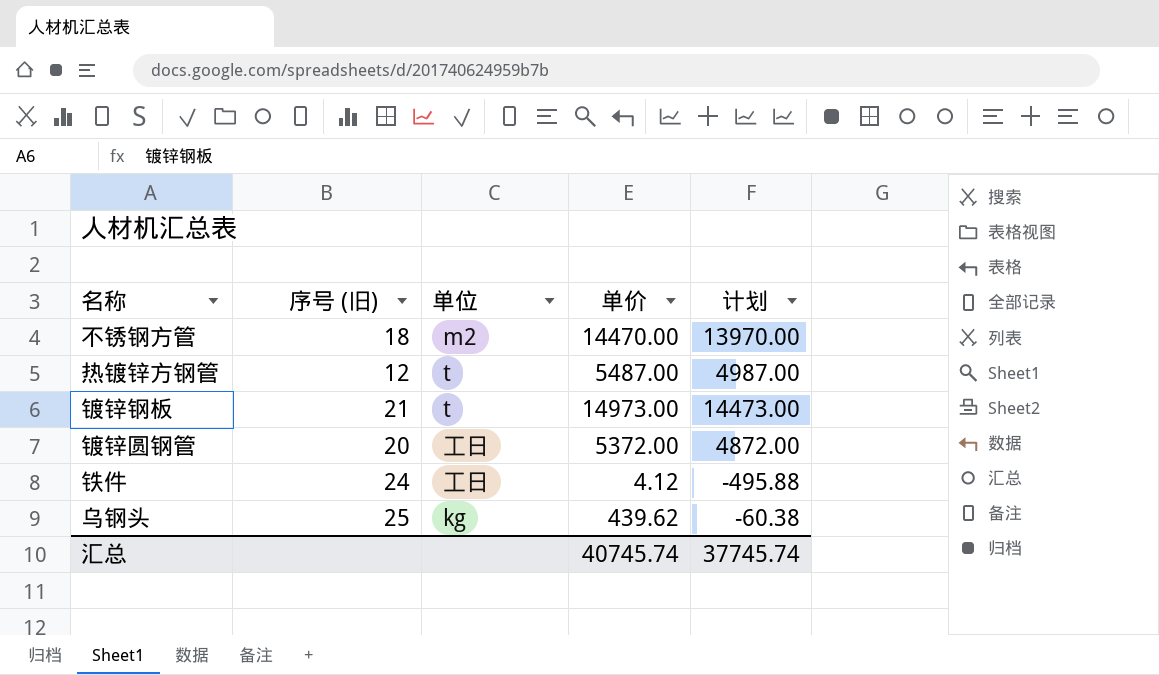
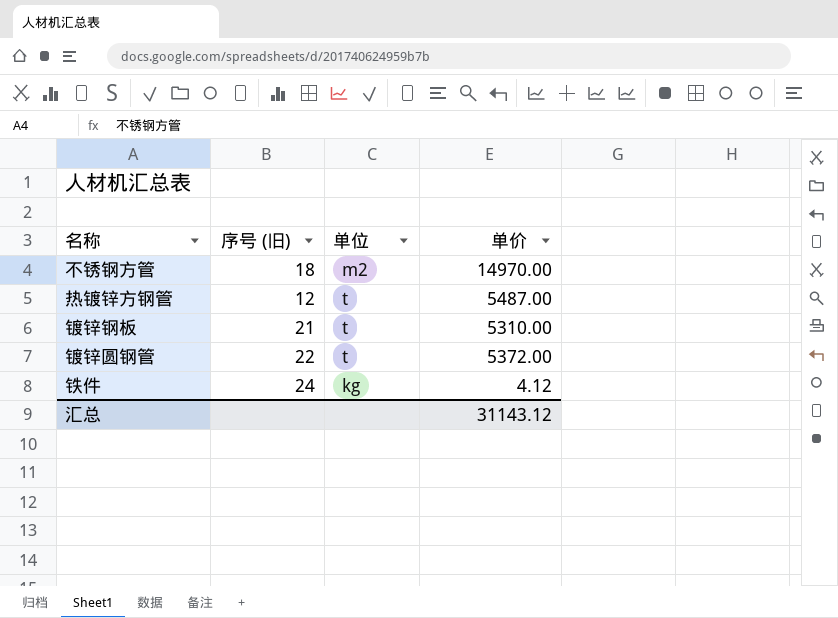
column 计划 | formula: [单价] - 500 -> none
row 乌钢头: 25 | kg | 439.62 | -60.38 -> none
不锈钢方管 | 单价: 14470.00 -> 14970.00
镀锌钢板 | 单价: 14973.00 -> 5310.00
镀锌圆钢管 | 序号 (旧): 20 -> 22
镀锌圆钢管 | 单位: 工日 -> t
铁件 | 单位: 工日 -> kg
汇总 | 单价: 40745.74 -> 31143.12

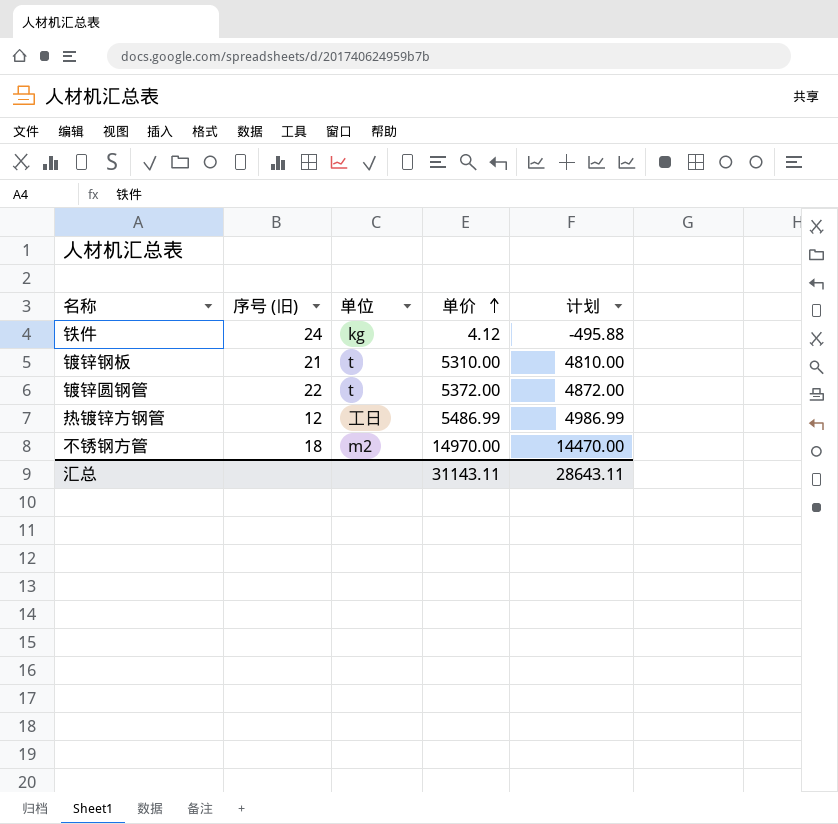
row order: none -> 单价 ascending
column 计划 | formula: none -> [单价] - 500
热镀锌方钢管 | 单位: t -> 工日
热镀锌方钢管 | 单价: 5487.00 -> 5486.99
汇总 | 单价: 31143.12 -> 31143.11

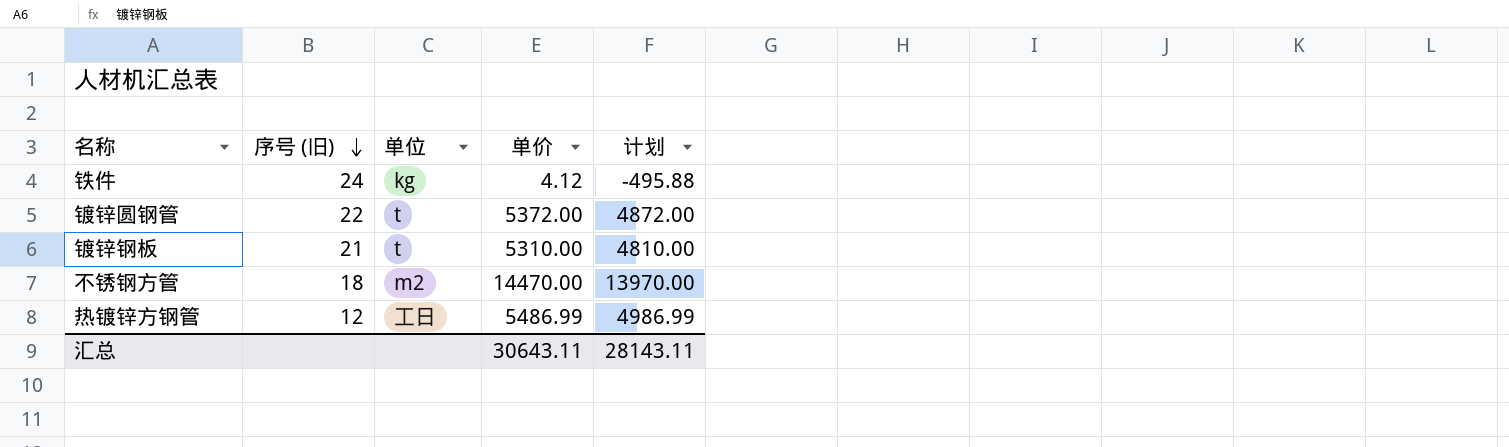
row order: 单价 ascending -> 序号 (旧) descending
不锈钢方管 | 单价: 14970.00 -> 14470.00
不锈钢方管 | 计划: 14470.00 -> 13970.00
汇总 | 单价: 31143.11 -> 30643.11
汇总 | 计划: 28643.11 -> 28143.11

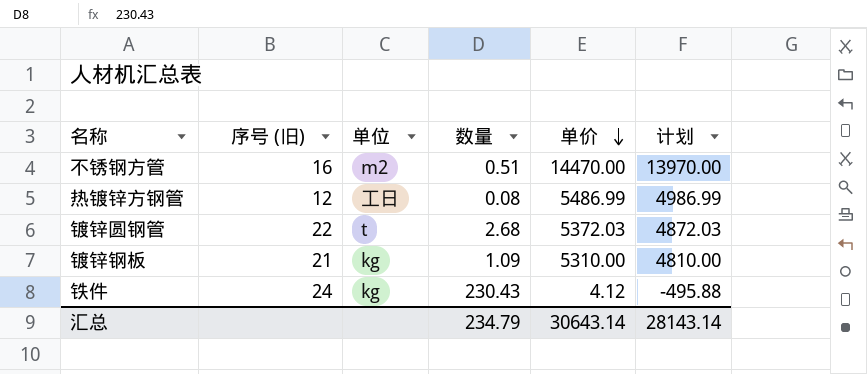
row order: 序号 (旧) descending -> 单价 descending
column 数量 | position: none -> 4
不锈钢方管 | 序号 (旧): 18 -> 16
镀锌圆钢管 | 单价: 5372.00 -> 5372.03
镀锌圆钢管 | 计划: 4872.00 -> 4872.03
镀锌钢板 | 单位: t -> kg
汇总 | 单价: 30643.11 -> 30643.14
汇总 | 计划: 28143.11 -> 28143.14

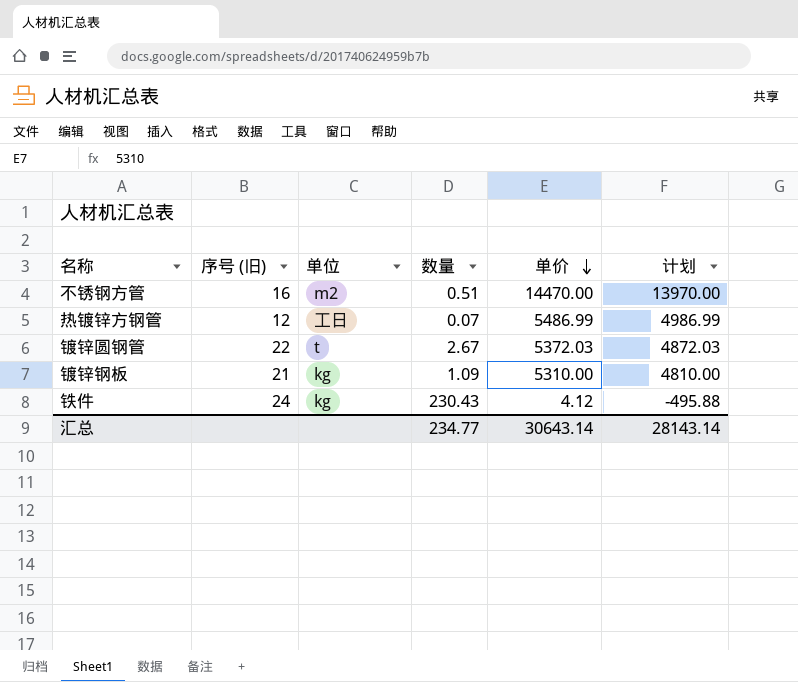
热镀锌方钢管 | 数量: 0.08 -> 0.07
镀锌圆钢管 | 数量: 2.68 -> 2.67
汇总 | 数量: 234.79 -> 234.77

